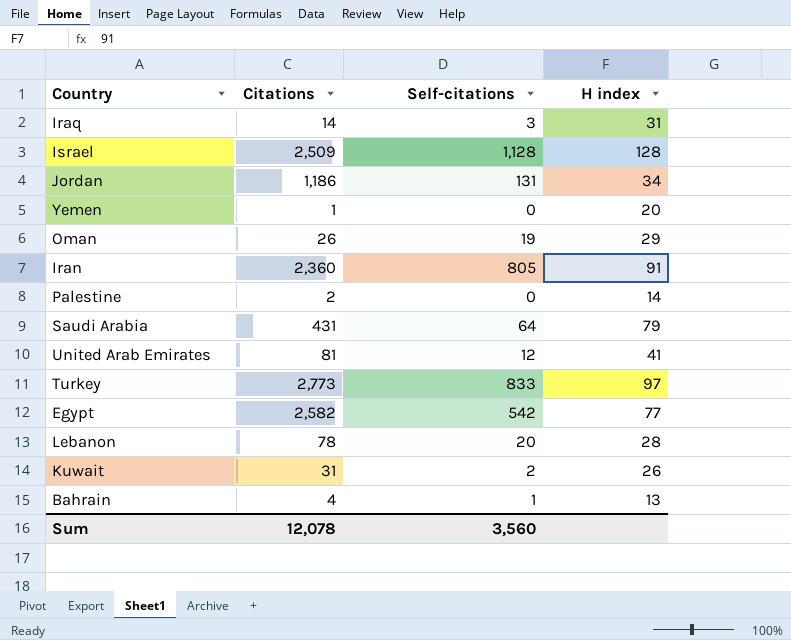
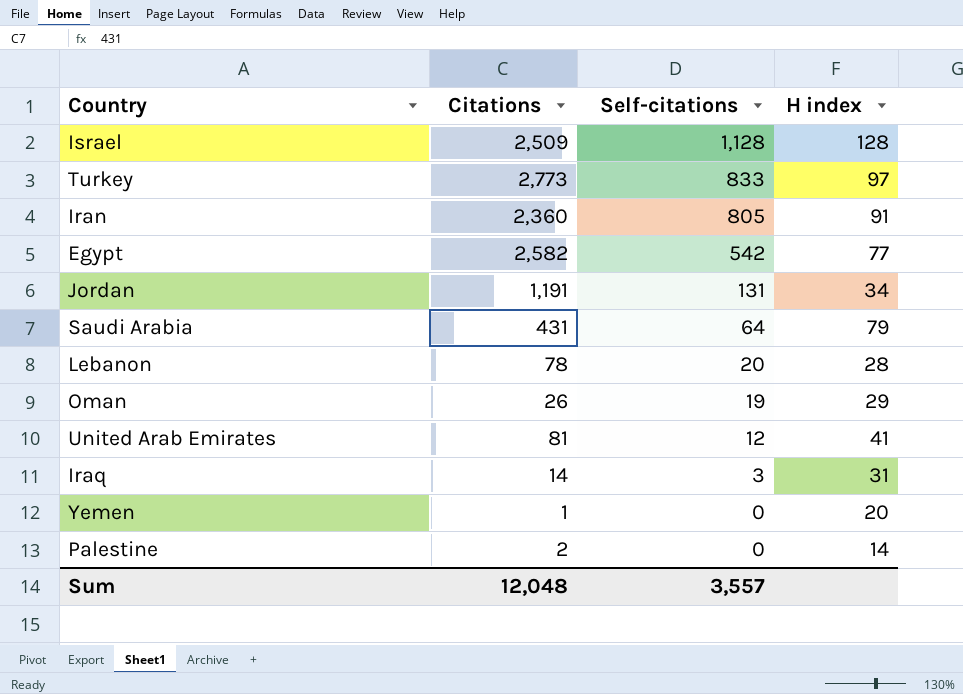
row order: none -> Self-citations descending
row Kuwait: 31 | 2 | 26 -> none
row Bahrain: 4 | 1 | 13 -> none
Jordan | Citations: 1,186 -> 1,191
Sum | Citations: 12,078 -> 12,048
Sum | Self-citations: 3,560 -> 3,557

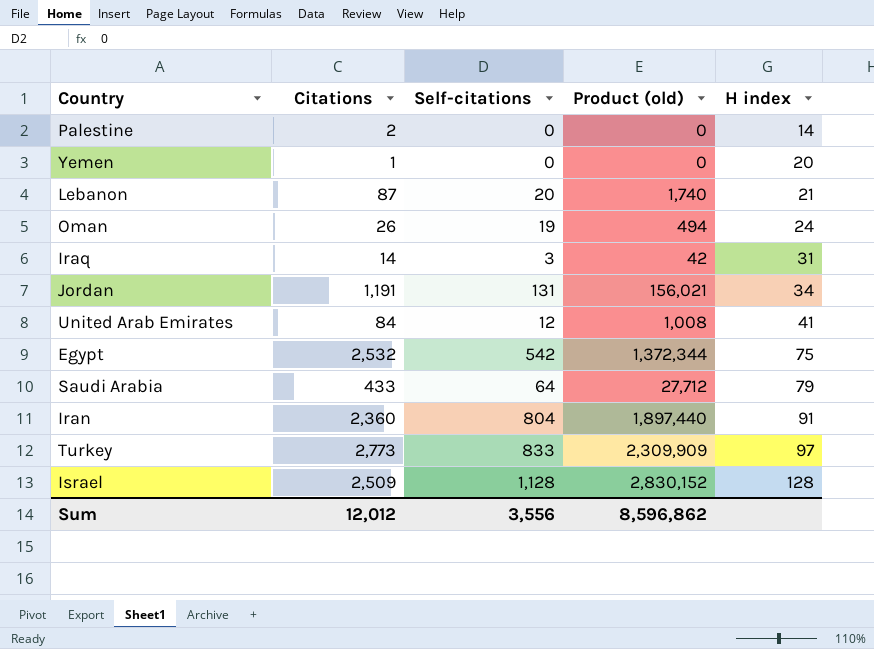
row order: Self-citations descending -> H index ascending
column Product (old) | formula: none -> [Citations] * [Self-citations]
Lebanon | Citations: 78 -> 87
Lebanon | H index: 28 -> 21
Oman | H index: 29 -> 24
United Arab Emirates | Citations: 81 -> 84
Egypt | Citations: 2,582 -> 2,532
Egypt | H index: 77 -> 75
Saudi Arabia | Citations: 431 -> 433
Iran | Self-citations: 805 -> 804
Sum | Citations: 12,048 -> 12,012
Sum | Self-citations: 3,557 -> 3,556

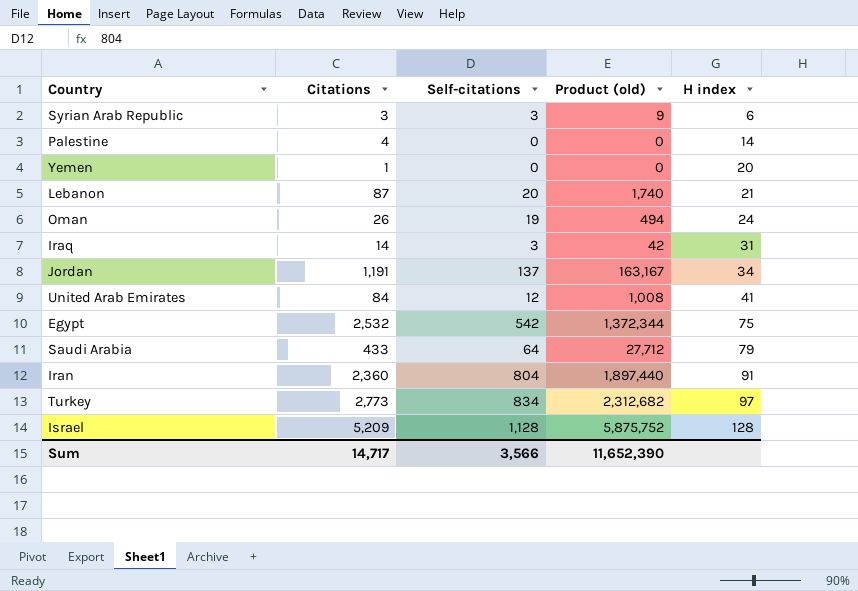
row Syrian Arab Republic: none -> 3 | 3 | 9 | 6
Palestine | Citations: 2 -> 4
Jordan | Self-citations: 131 -> 137
Jordan | Product (old): 156,021 -> 163,167
Turkey | Self-citations: 833 -> 834
Turkey | Product (old): 2,309,909 -> 2,312,682
Israel | Citations: 2,509 -> 5,209
Israel | Product (old): 2,830,152 -> 5,875,752
Sum | Citations: 12,012 -> 14,717
Sum | Self-citations: 3,556 -> 3,566
Sum | Product (old): 8,596,862 -> 11,652,390

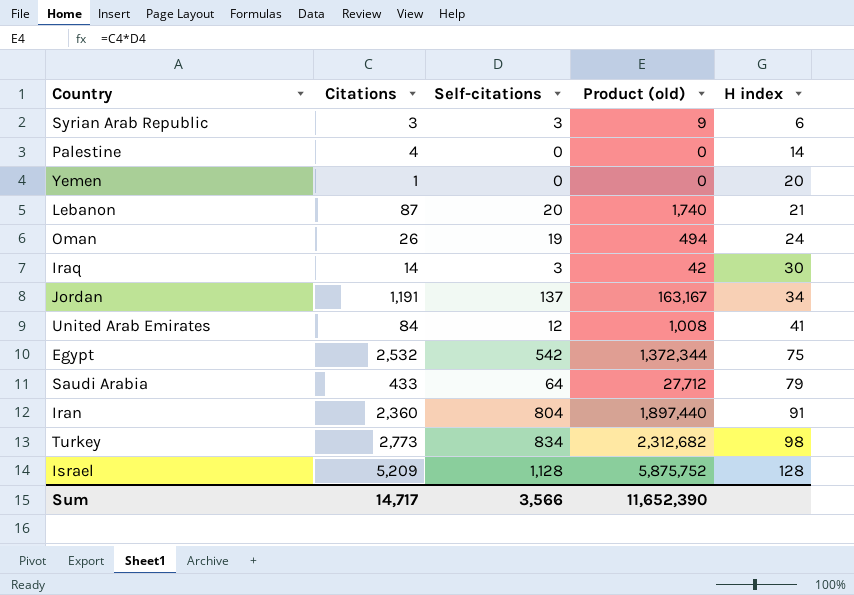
Iraq | H index: 31 -> 30
Turkey | H index: 97 -> 98

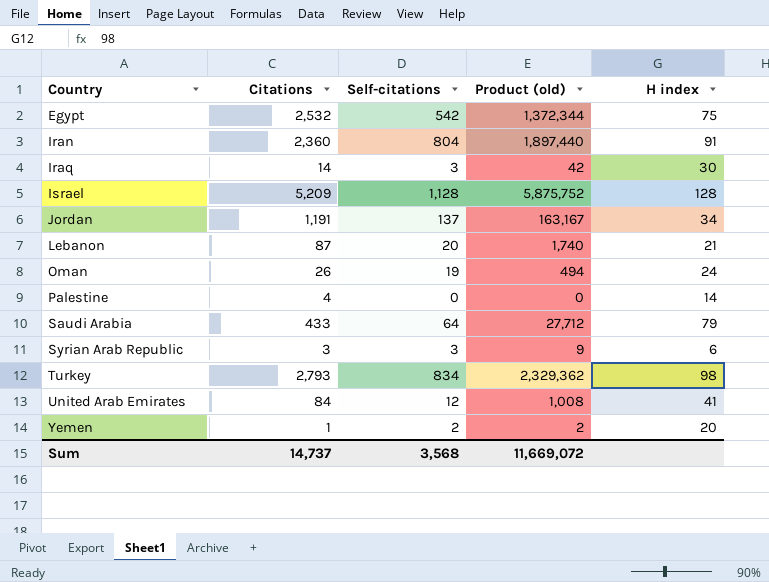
row order: H index ascending -> Country ascending
Turkey | Citations: 2,773 -> 2,793
Turkey | Product (old): 2,312,682 -> 2,329,362
Yemen | Self-citations: 0 -> 2
Yemen | Product (old): 0 -> 2
Sum | Citations: 14,717 -> 14,737
Sum | Self-citations: 3,566 -> 3,568
Sum | Product (old): 11,652,390 -> 11,669,072

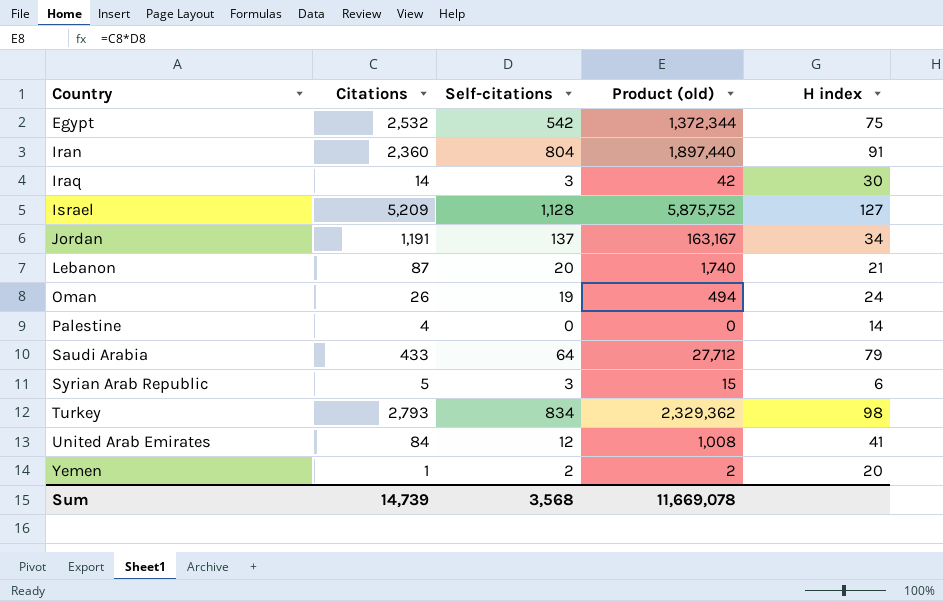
Israel | H index: 128 -> 127
Syrian Arab Republic | Citations: 3 -> 5
Syrian Arab Republic | Product (old): 9 -> 15
Sum | Citations: 14,737 -> 14,739
Sum | Product (old): 11,669,072 -> 11,669,078

